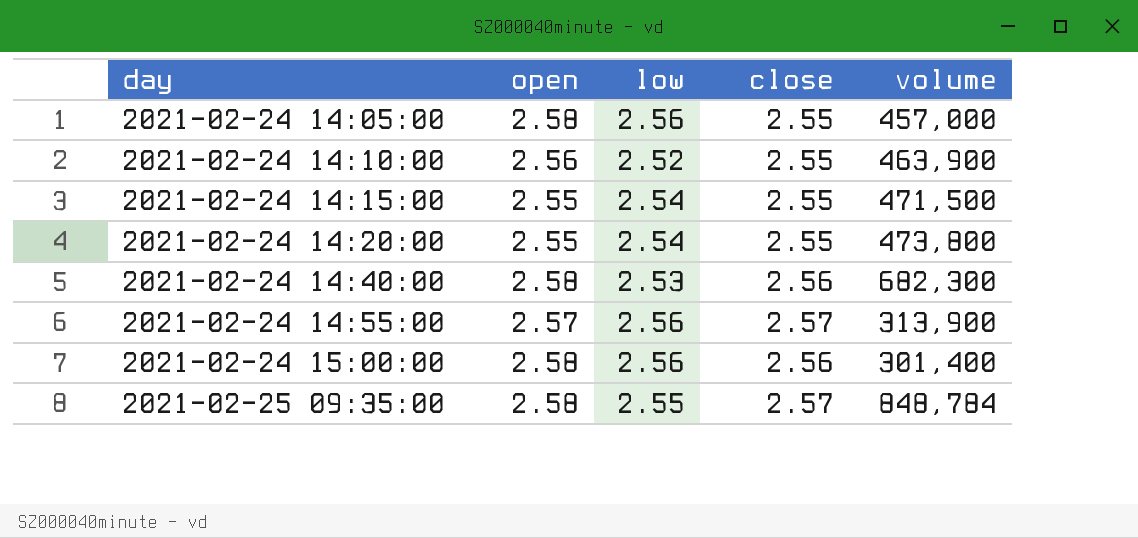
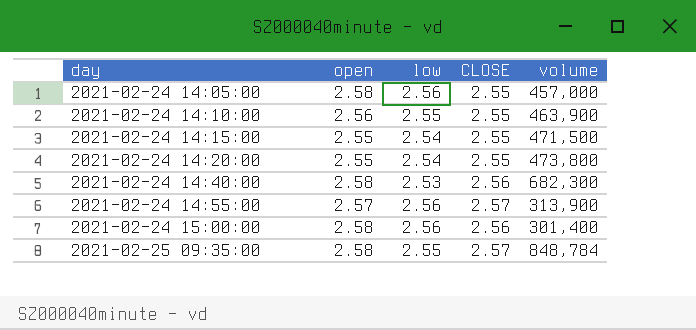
column name: close -> CLOSE
2021-02-24 14:10:00 | low: 2.52 -> 2.55

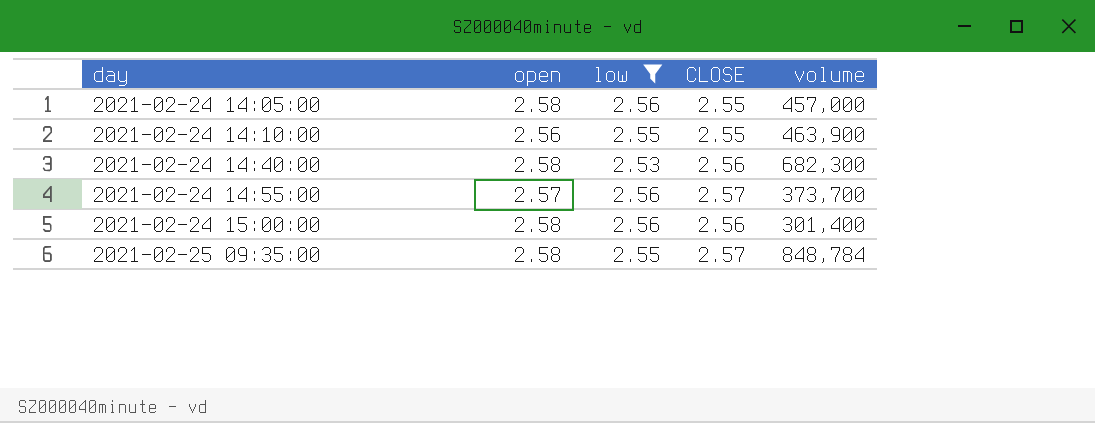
filter: none -> low != 2.54
2021-02-24 14:55:00 | volume: 313,900 -> 373,700

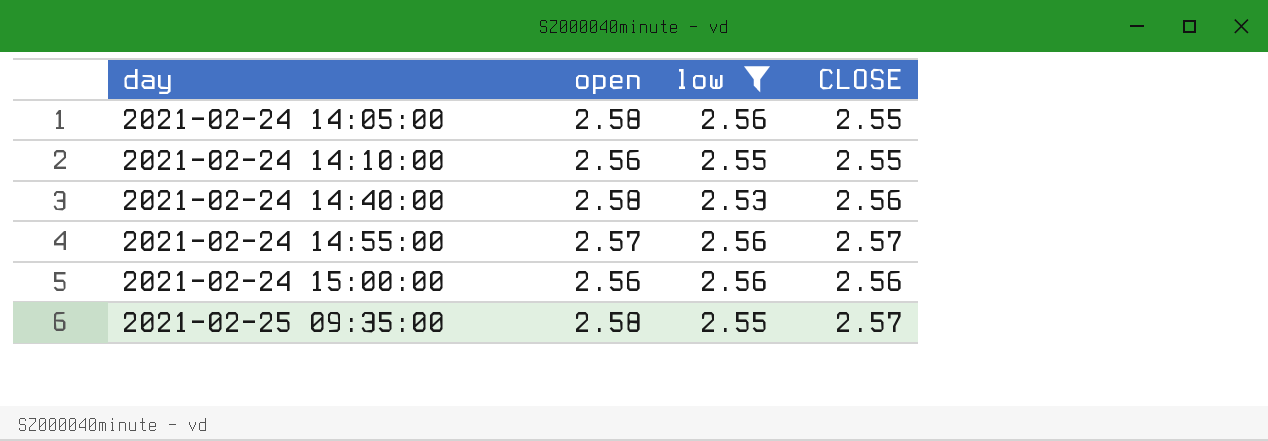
column volume | position: 5 -> none
2021-02-24 15:00:00 | open: 2.58 -> 2.56

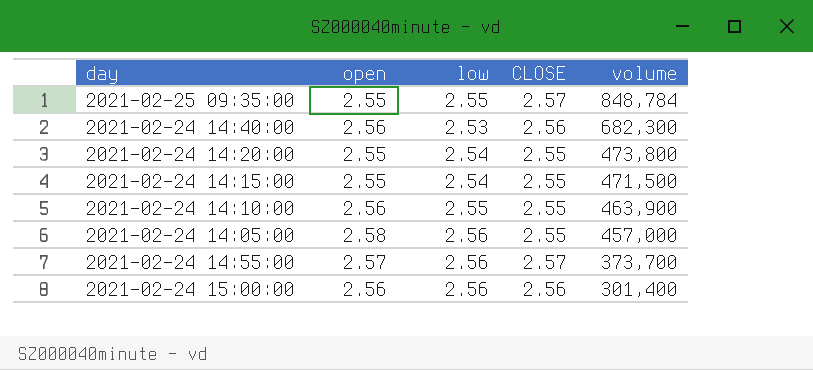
filter: low != 2.54 -> none
row order: day ascending -> volume descending
column volume | position: none -> 5
2021-02-25 09:35:00 | open: 2.58 -> 2.55
2021-02-24 14:40:00 | open: 2.58 -> 2.56

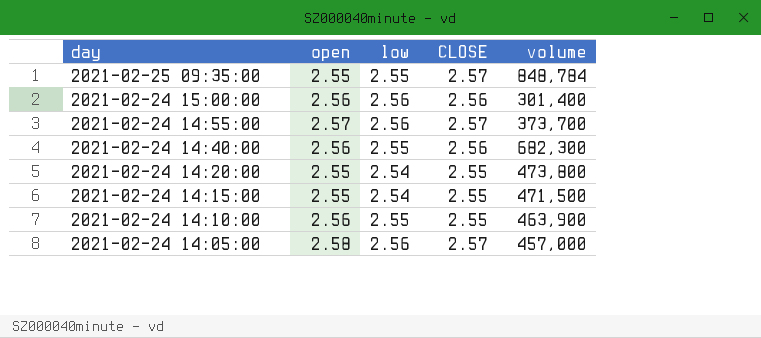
row order: volume descending -> day descending
2021-02-24 14:40:00 | low: 2.53 -> 2.55
2021-02-24 14:05:00 | CLOSE: 2.55 -> 2.57

